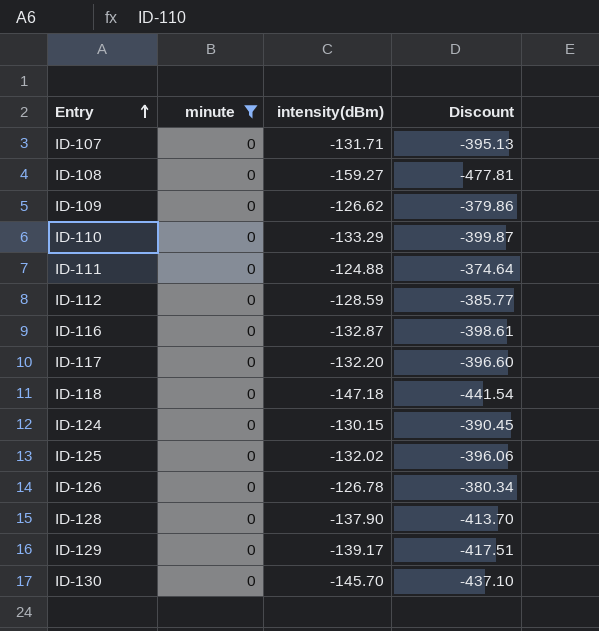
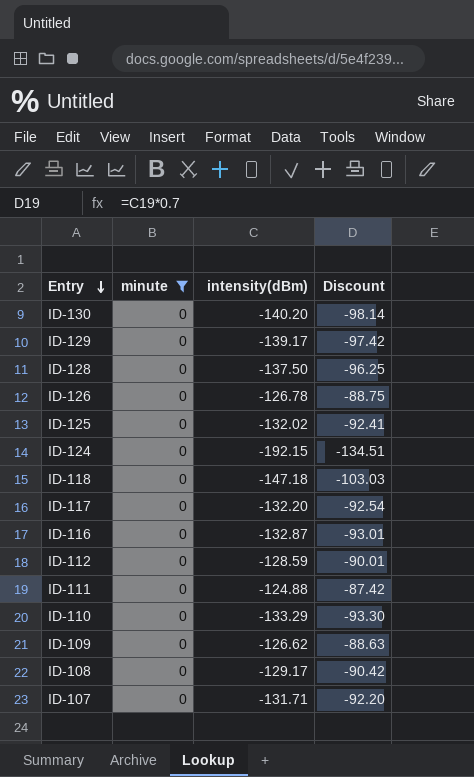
row order: Entry ascending -> Entry descending
column Discount | formula: [intensity(dBm)] * 3 -> [intensity(dBm)] * 0.7
ID-130 | intensity(dBm): -145.70 -> -140.20
ID-128 | intensity(dBm): -137.90 -> -137.50
ID-124 | intensity(dBm): -130.15 -> -192.15
ID-108 | intensity(dBm): -159.27 -> -129.17

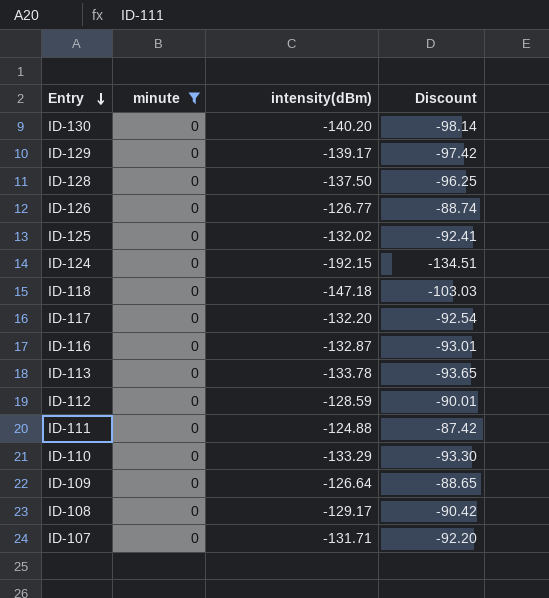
ID-126 | intensity(dBm): -126.78 -> -126.77
ID-126 | Discount: -88.75 -> -88.74
row ID-113: none -> 0 | -133.78 | -93.65
ID-109 | intensity(dBm): -126.62 -> -126.64
ID-109 | Discount: -88.63 -> -88.65

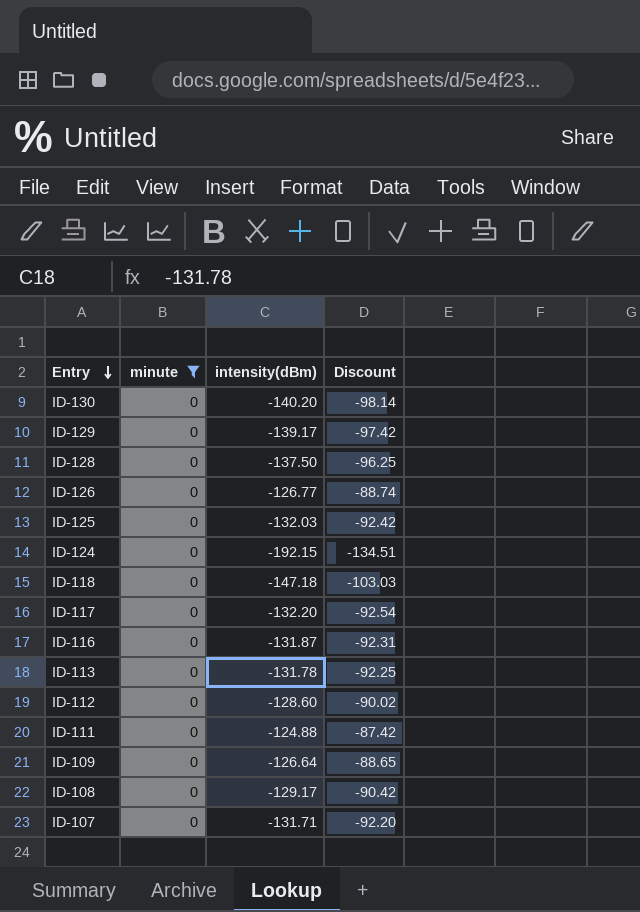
row ID-110: 0 | -133.29 | -93.30 -> none
ID-125 | intensity(dBm): -132.02 -> -132.03
ID-125 | Discount: -92.41 -> -92.42
ID-116 | intensity(dBm): -132.87 -> -131.87
ID-116 | Discount: -93.01 -> -92.31
ID-113 | intensity(dBm): -133.78 -> -131.78
ID-113 | Discount: -93.65 -> -92.25
ID-112 | intensity(dBm): -128.59 -> -128.60
ID-112 | Discount: -90.01 -> -90.02

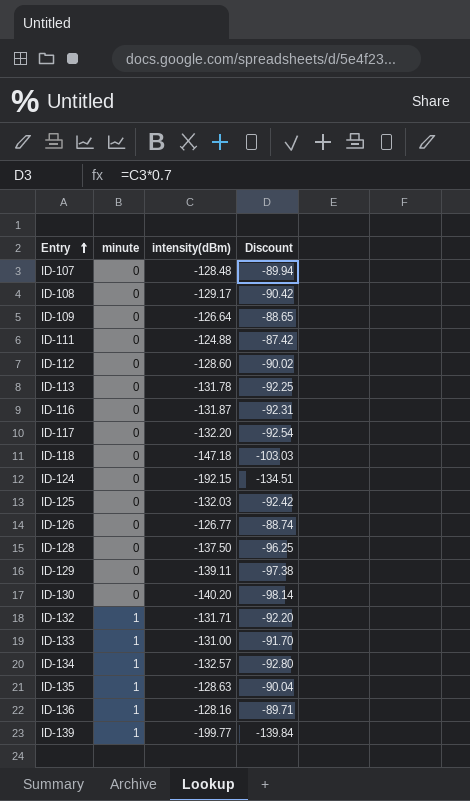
filter: minute = 0 -> none
row order: Entry descending -> Entry ascending
ID-107 | intensity(dBm): -131.71 -> -128.48
ID-107 | Discount: -92.20 -> -89.94
ID-129 | intensity(dBm): -139.17 -> -139.11
ID-129 | Discount: -97.42 -> -97.38

